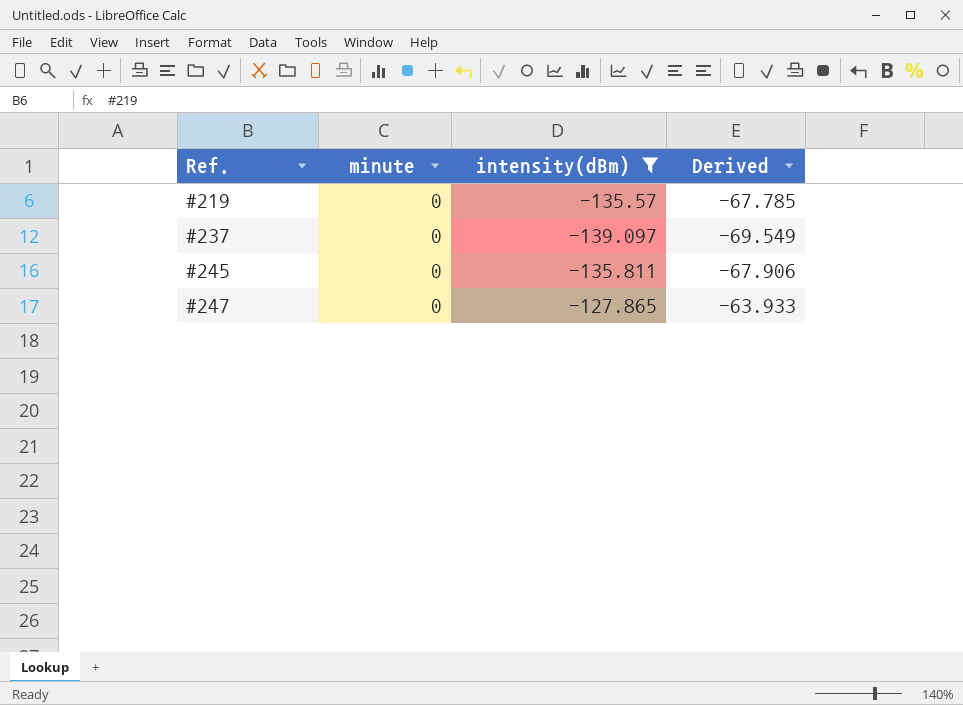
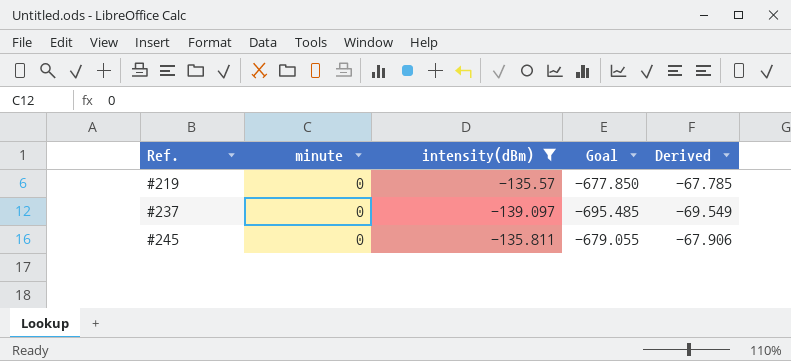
column Goal | formula: none -> [intensity(dBm)] * 5
row #247: 0 | -127.865 | -63.933 -> none

